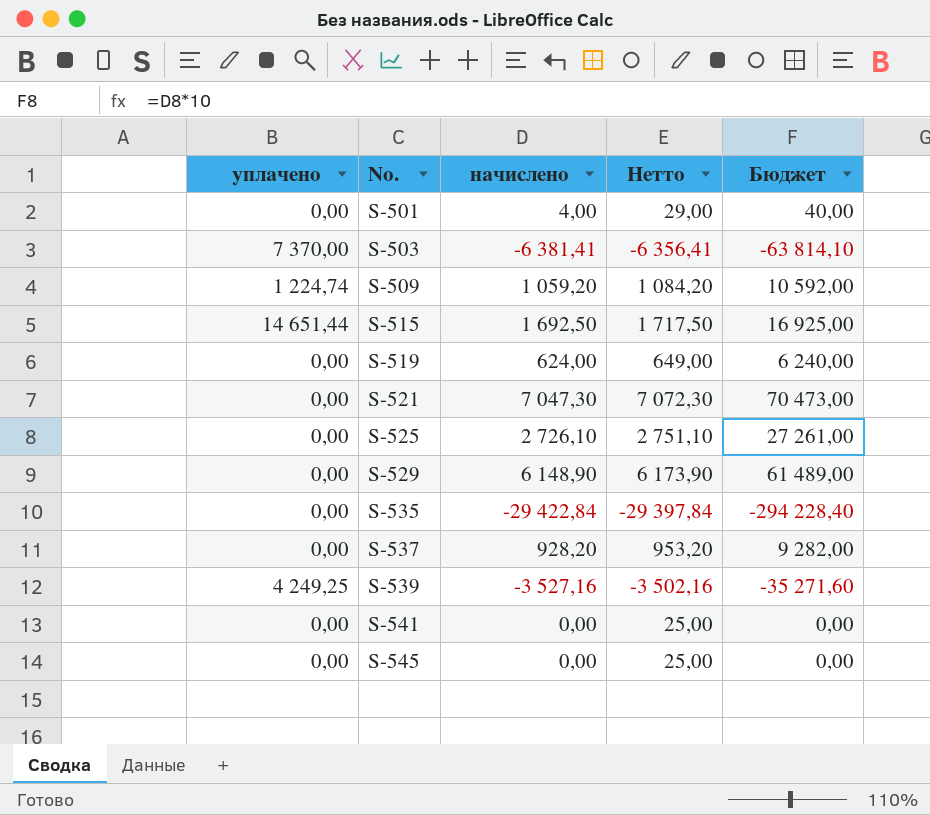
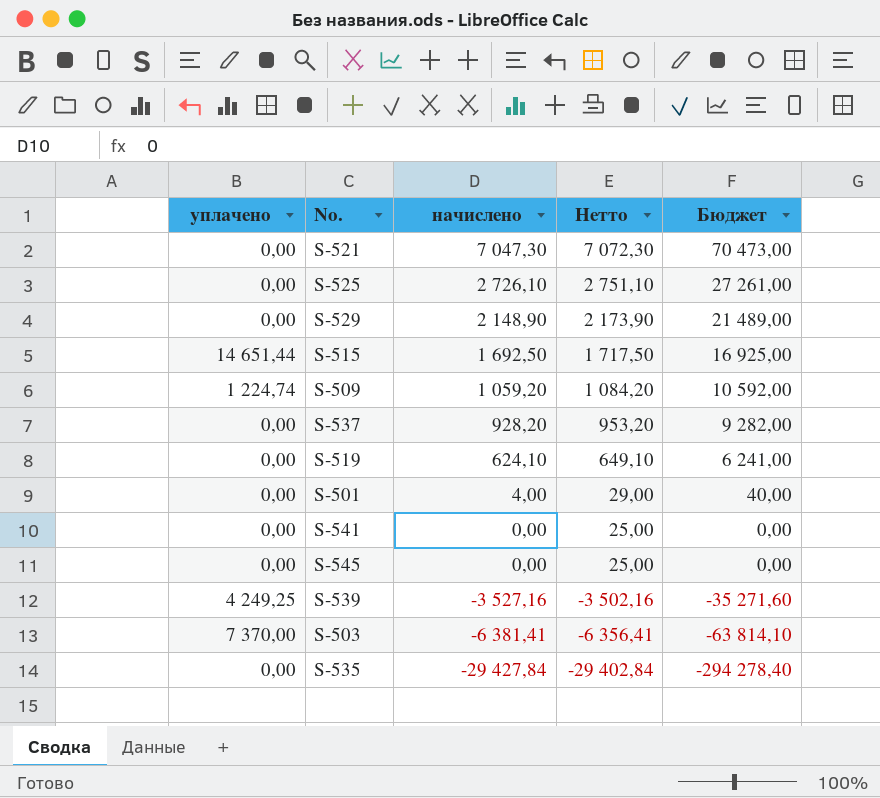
row order: No. ascending -> начислено descending
S-529 | начислено: 6 148,90 -> 2 148,90
S-529 | Нетто: 6 173,90 -> 2 173,90
S-529 | Бюджет: 61 489,00 -> 21 489,00
S-519 | начислено: 624,00 -> 624,10
S-519 | Нетто: 649,00 -> 649,10
S-519 | Бюджет: 6 240,00 -> 6 241,00
S-535 | начислено: -29 422,84 -> -29 427,84
S-535 | Нетто: -29 397,84 -> -29 402,84
S-535 | Бюджет: -294 228,40 -> -294 278,40

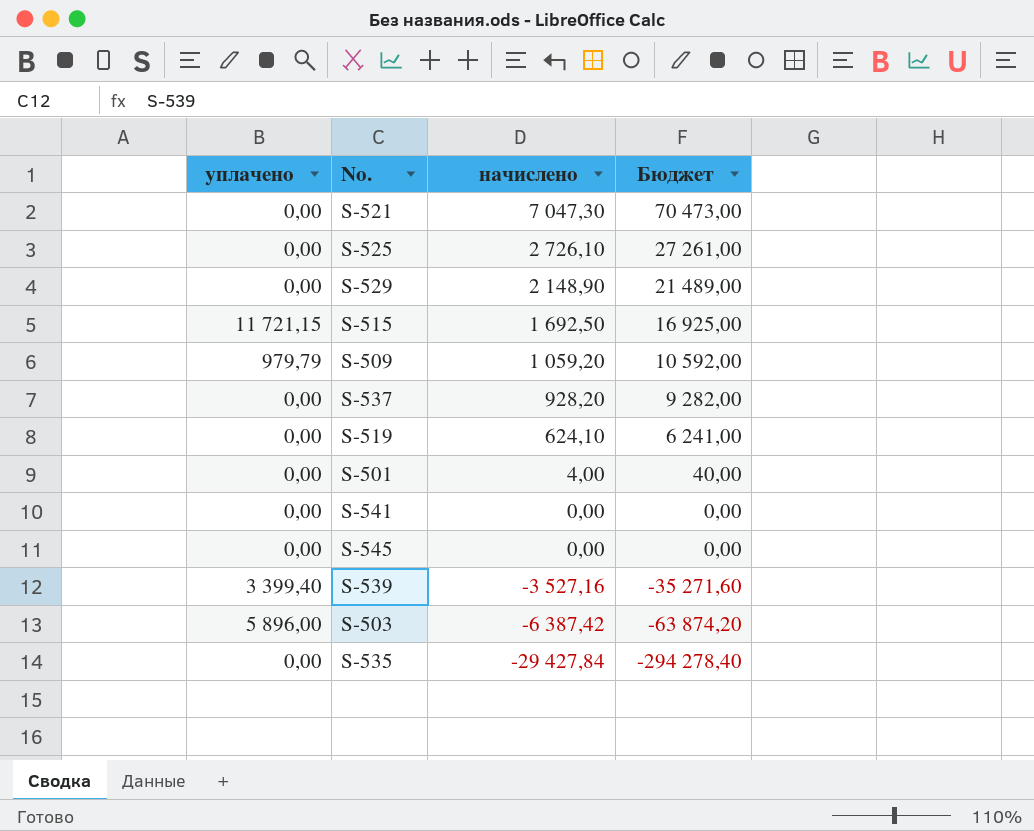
column Нетто | formula: [начислено] + 25 -> none
S-515 | уплачено: 14 651,44 -> 11 721,15
S-509 | уплачено: 1 224,74 -> 979,79
S-539 | уплачено: 4 249,25 -> 3 399,40
S-503 | уплачено: 7 370,00 -> 5 896,00
S-503 | начислено: -6 381,41 -> -6 387,42
S-503 | Бюджет: -63 814,10 -> -63 874,20

